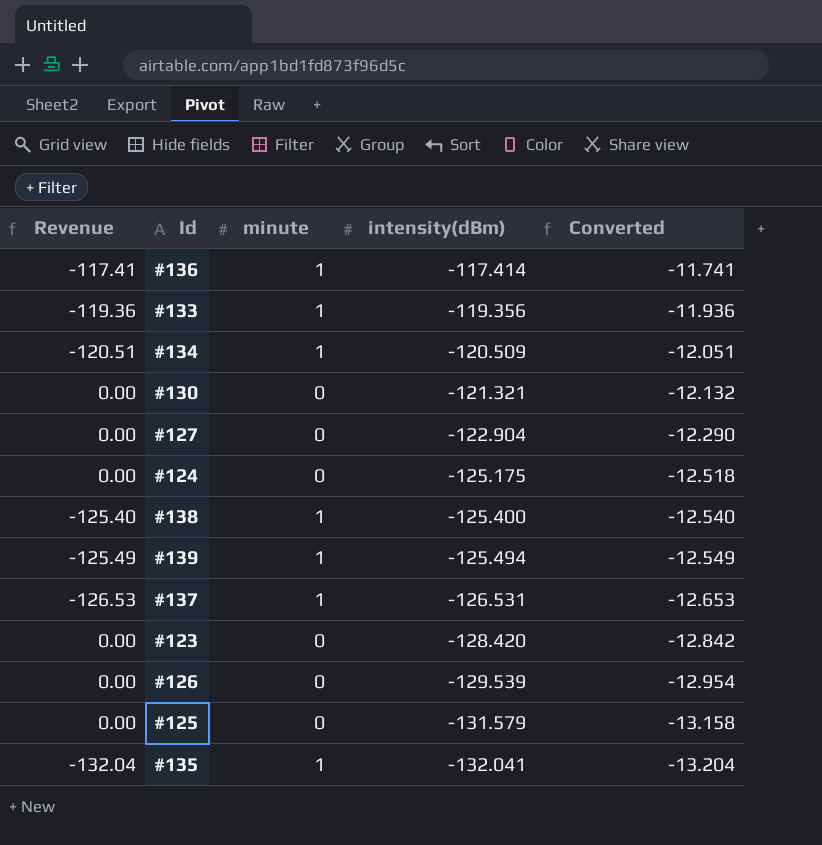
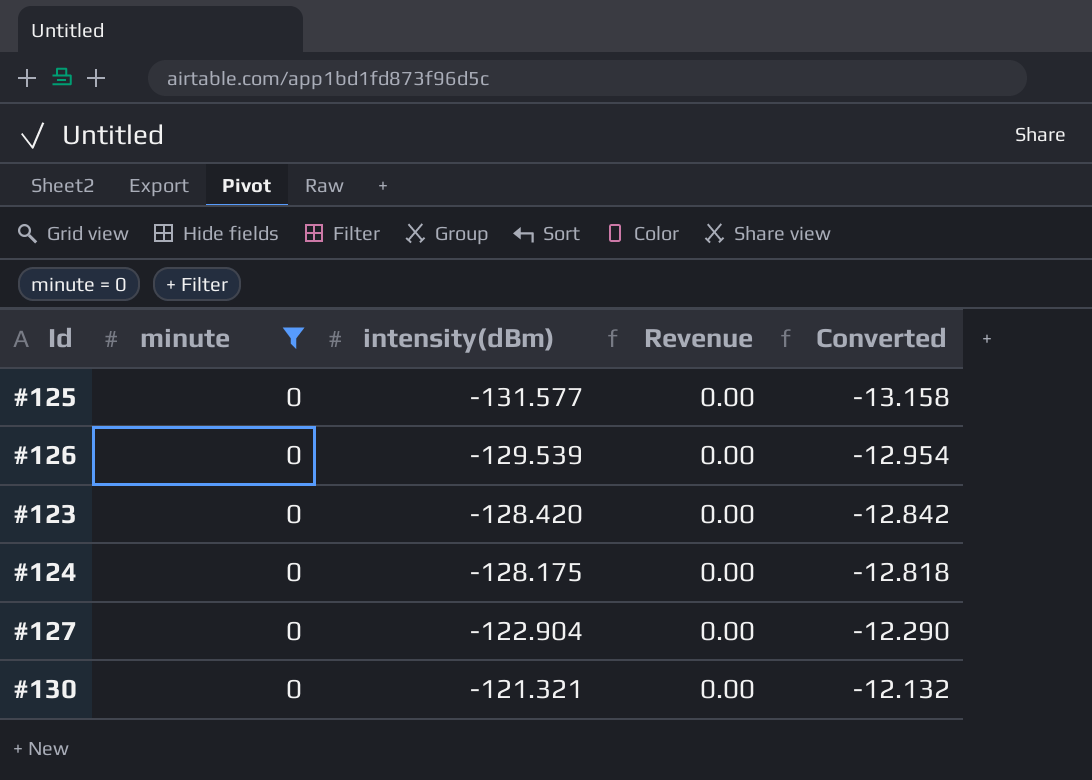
filter: none -> minute = 0
row order: intensity(dBm) descending -> intensity(dBm) ascending
column Revenue | position: 1 -> 4
#125 | intensity(dBm): -131.579 -> -131.577
#124 | intensity(dBm): -125.175 -> -128.175
#124 | Converted: -12.518 -> -12.818

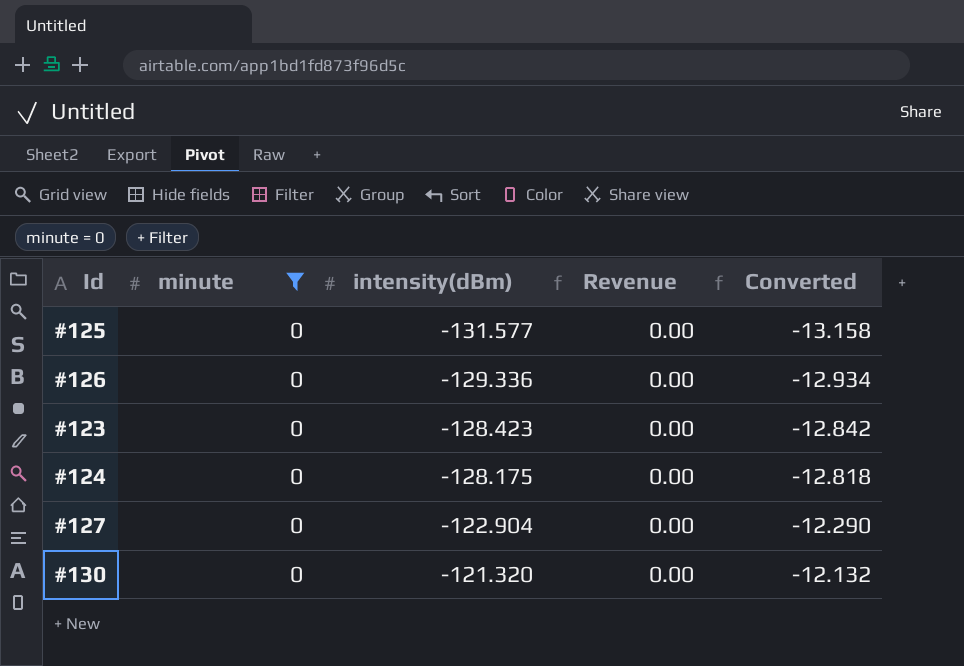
#126 | intensity(dBm): -129.539 -> -129.336
#126 | Converted: -12.954 -> -12.934
#123 | intensity(dBm): -128.420 -> -128.423
#130 | intensity(dBm): -121.321 -> -121.320

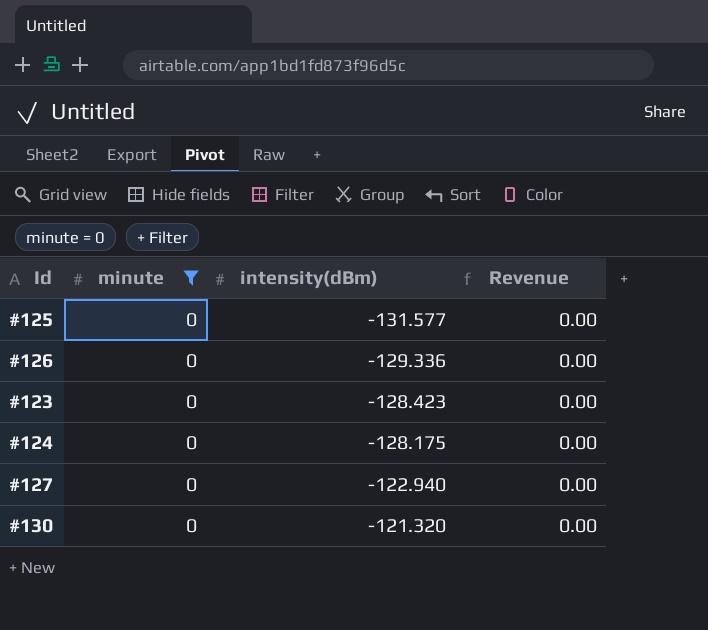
column Converted | formula: [intensity(dBm)] * 0.1 -> none
#127 | intensity(dBm): -122.904 -> -122.940

